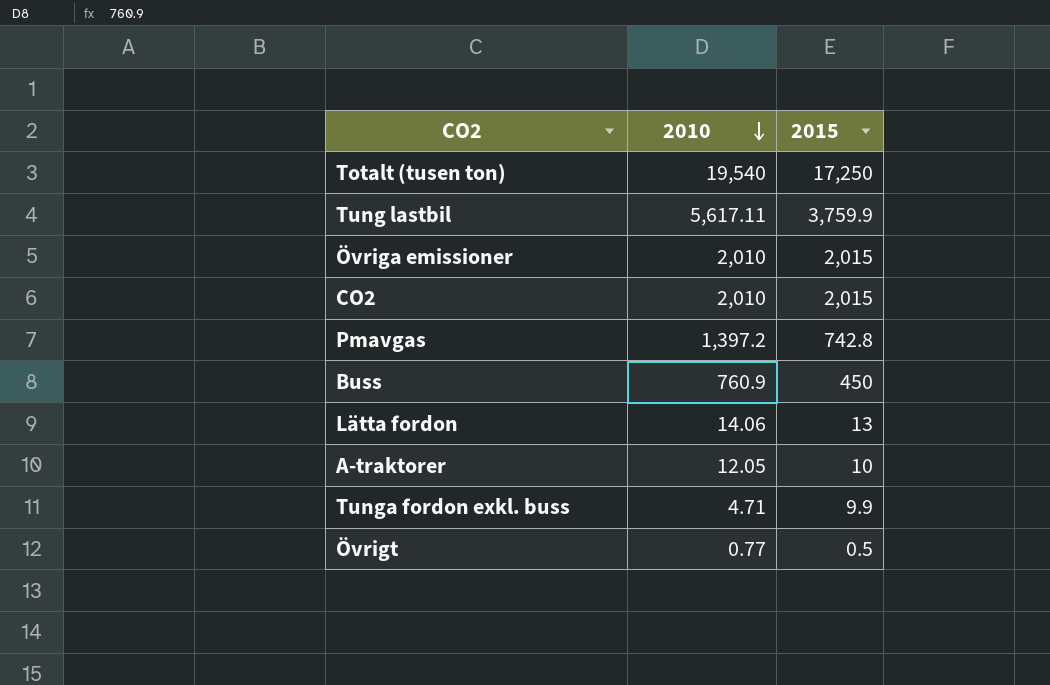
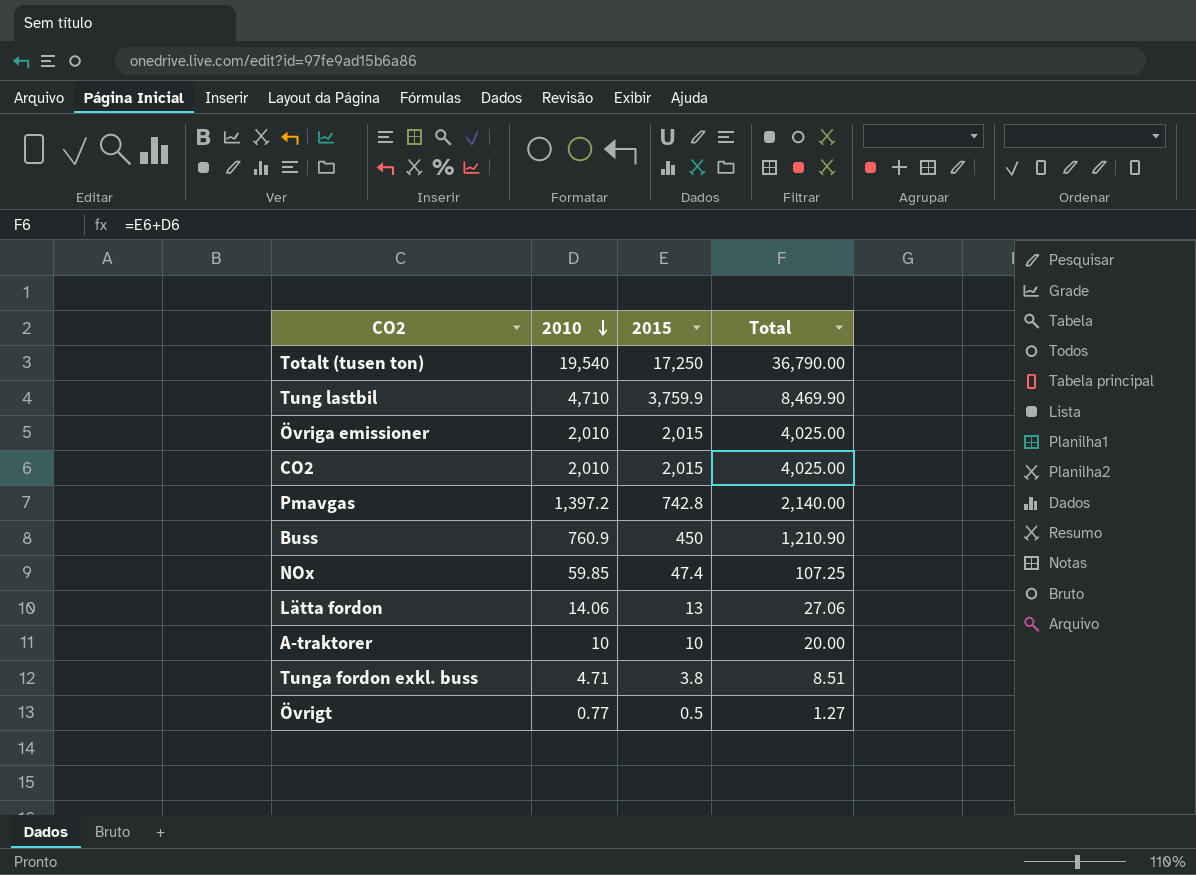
column Total | formula: none -> [2010] + [2015]
Tung lastbil | 2010: 5,617.11 -> 4,710
row NOx: none -> 59.85 | 47.4 | 107.25
A-traktorer | 2010: 12.05 -> 10
Tunga fordon exkl. buss | 2015: 9.9 -> 3.8

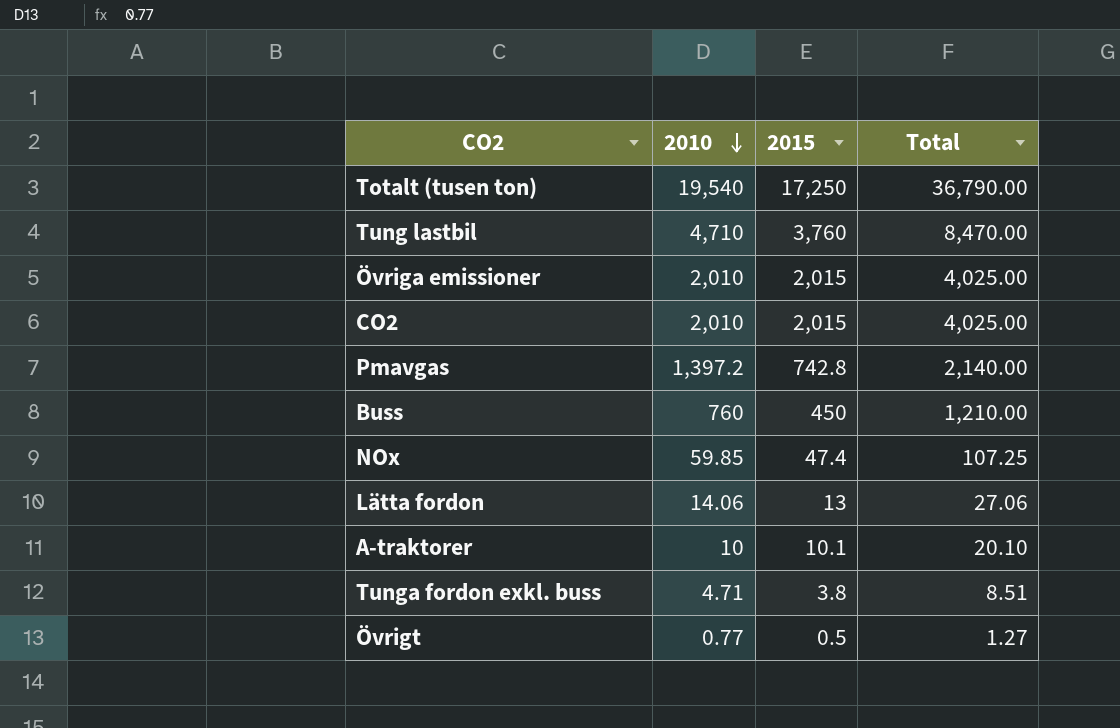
Tung lastbil | 2015: 3,759.9 -> 3,760
Tung lastbil | Total: 8,469.90 -> 8,470.00
Buss | 2010: 760.9 -> 760
Buss | Total: 1,210.90 -> 1,210.00
A-traktorer | 2015: 10 -> 10.1
A-traktorer | Total: 20.00 -> 20.10

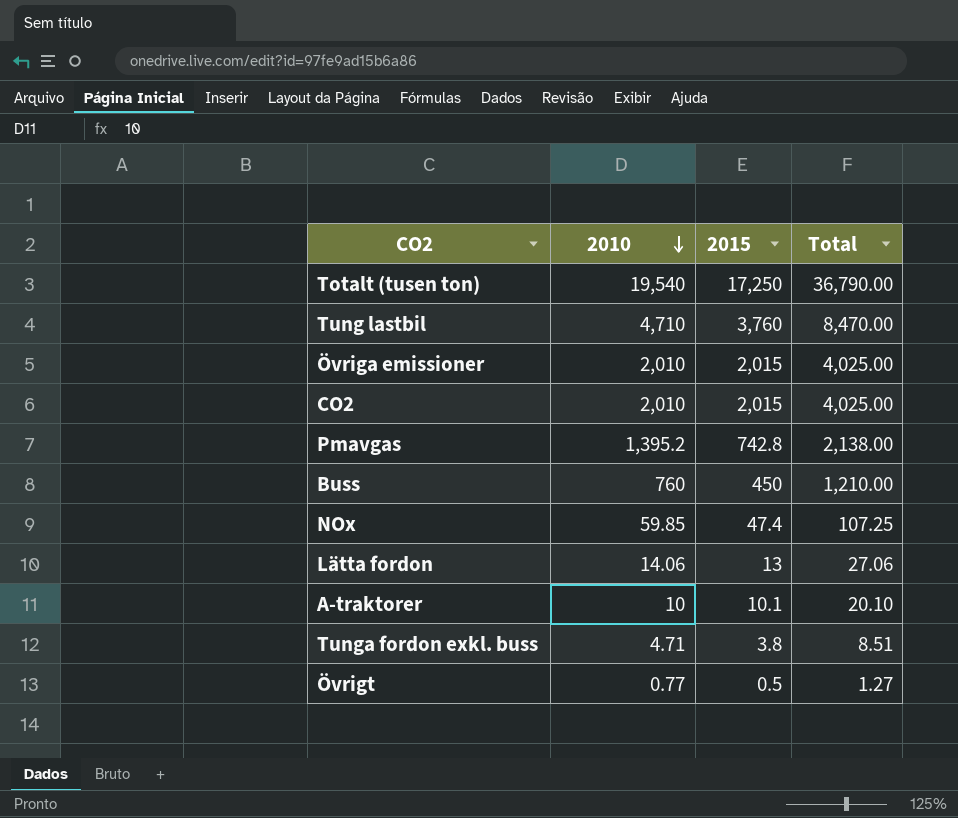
Pmavgas | 2010: 1,397.2 -> 1,395.2
Pmavgas | Total: 2,140.00 -> 2,138.00

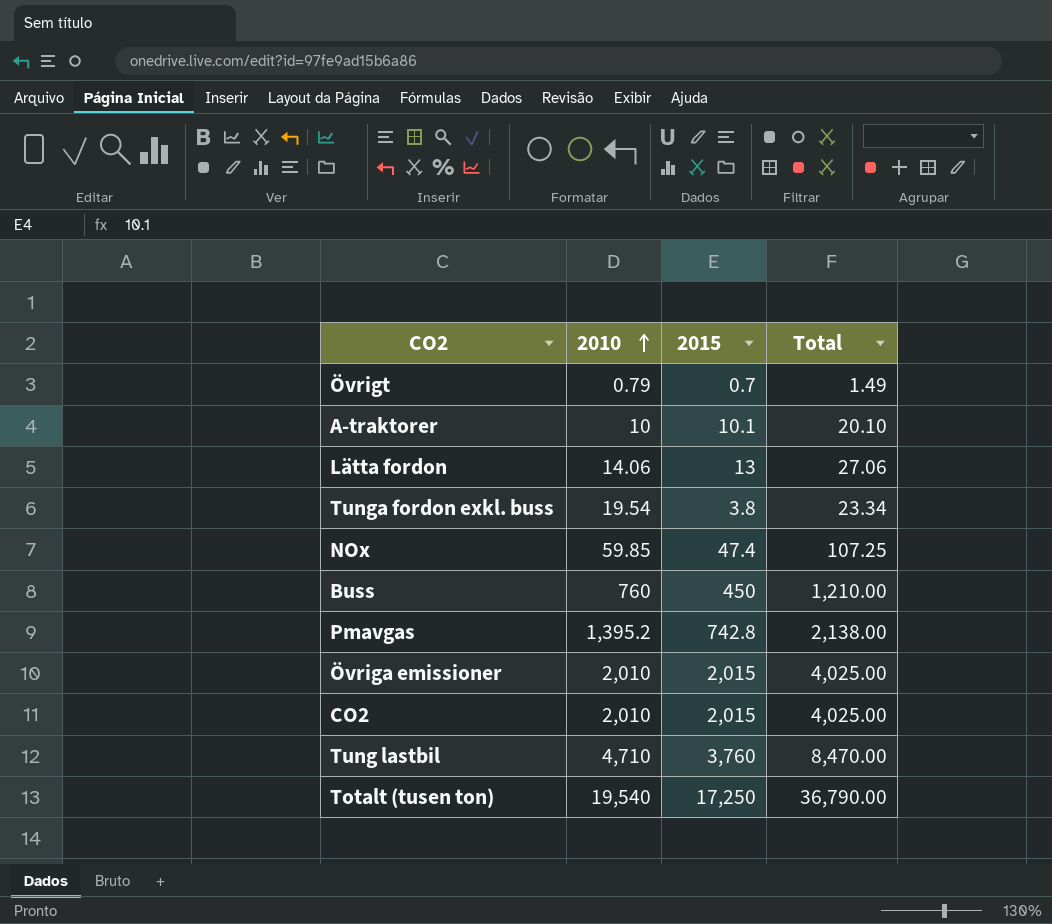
row order: 2010 descending -> 2010 ascending
Övrigt | 2010: 0.77 -> 0.79
Övrigt | 2015: 0.5 -> 0.7
Övrigt | Total: 1.27 -> 1.49
Tunga fordon exkl. buss | 2010: 4.71 -> 19.54
Tunga fordon exkl. buss | Total: 8.51 -> 23.34

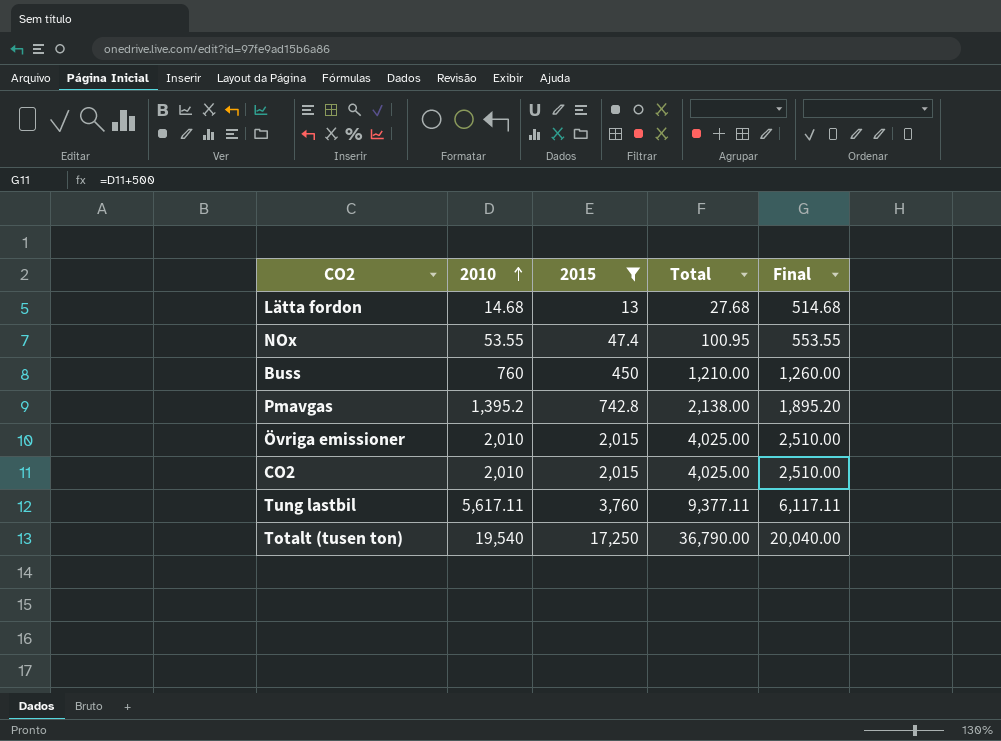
filter: none -> 2015 >= 13
column Final | formula: none -> [2010] + 500
Lätta fordon | 2010: 14.06 -> 14.68
Lätta fordon | Total: 27.06 -> 27.68
NOx | 2010: 59.85 -> 53.55
NOx | Total: 107.25 -> 100.95
Tung lastbil | 2010: 4,710 -> 5,617.11
Tung lastbil | Total: 8,470.00 -> 9,377.11

